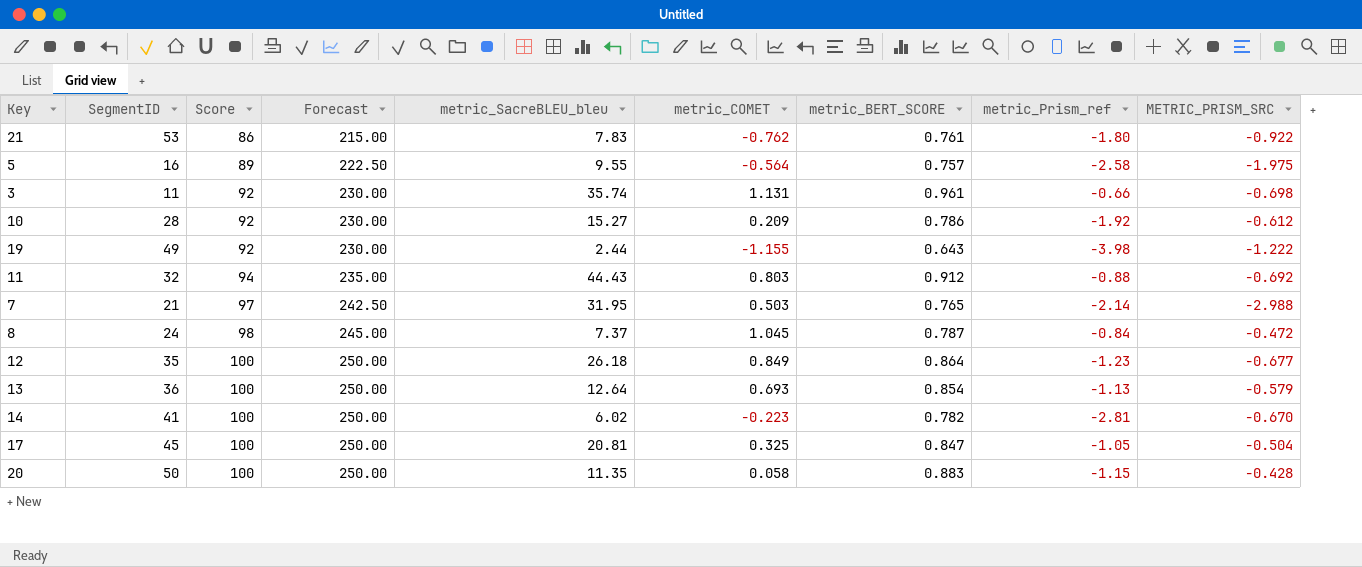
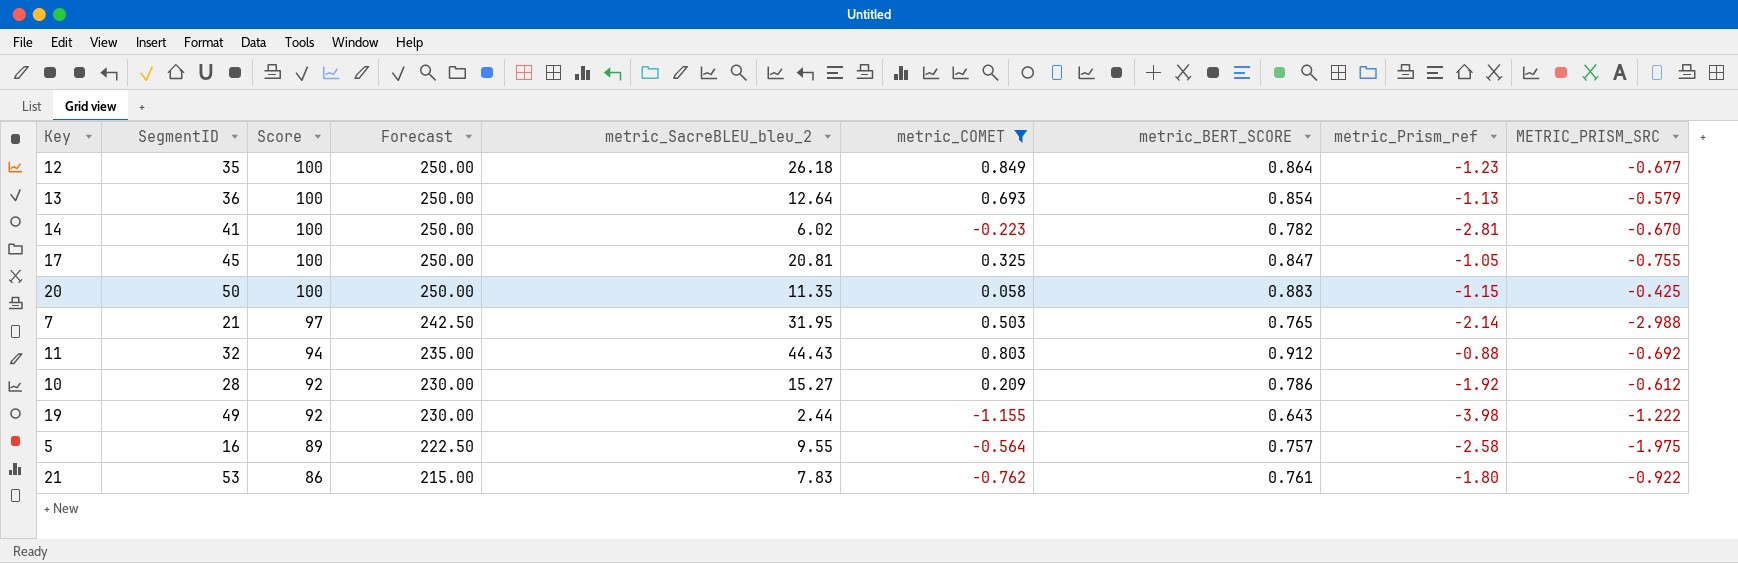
filter: none -> metric_COMET <= 0.849
row order: Score ascending -> Score descending
column name: metric_SacreBLEU_bleu -> metric_SacreBLEU_bleu_2
17 | METRIC_PRISM_SRC: -0.504 -> -0.755
20 | METRIC_PRISM_SRC: -0.428 -> -0.425

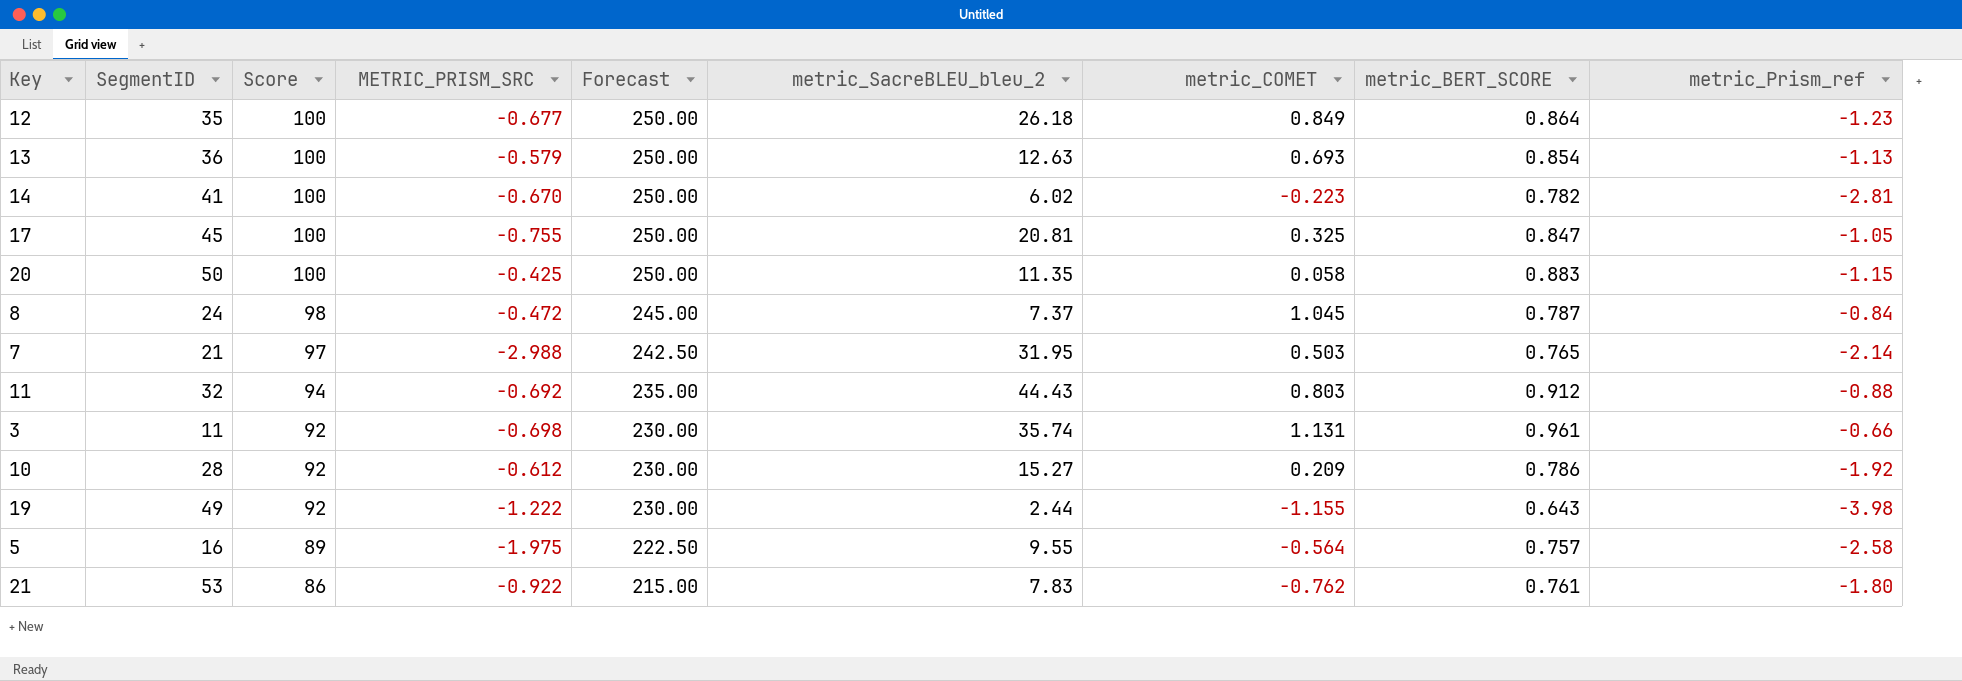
filter: metric_COMET <= 0.849 -> none
column METRIC_PRISM_SRC | position: 9 -> 4
13 | metric_SacreBLEU_bleu_2: 12.64 -> 12.63

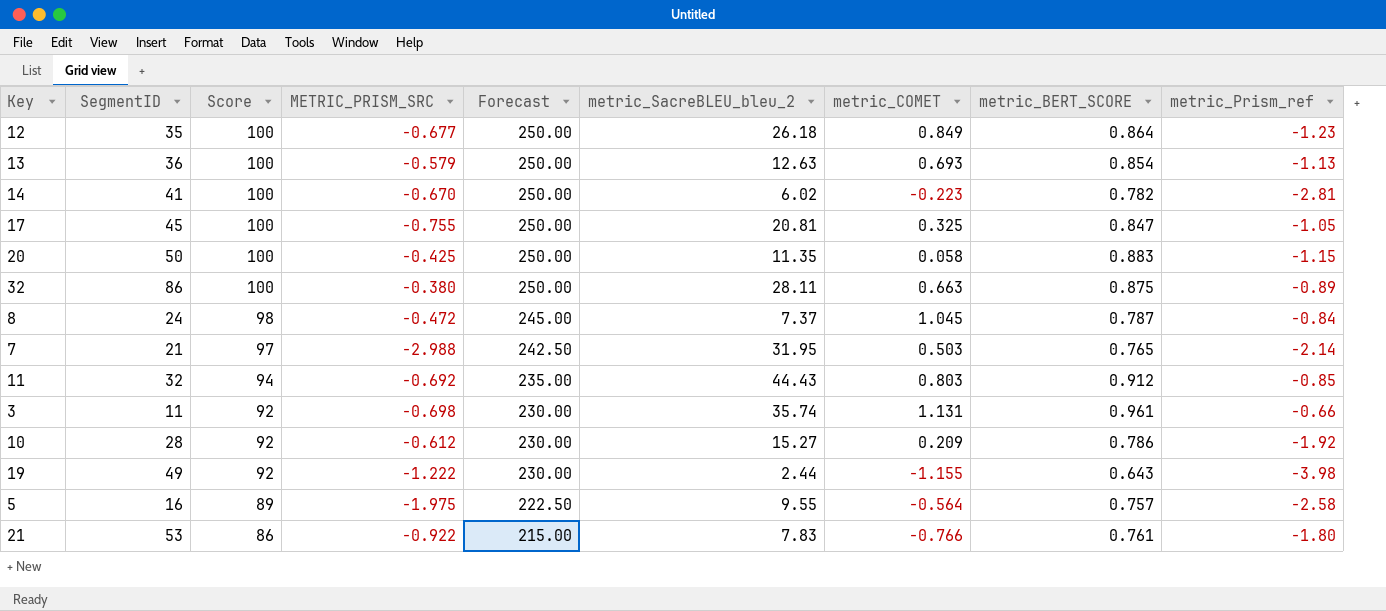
row 32: none -> 86 | 100 | -0.380 | 250.00 | 28.11 | 0.663 | 0.875 | -0.89
11 | metric_Prism_ref: -0.88 -> -0.85
21 | metric_COMET: -0.762 -> -0.766

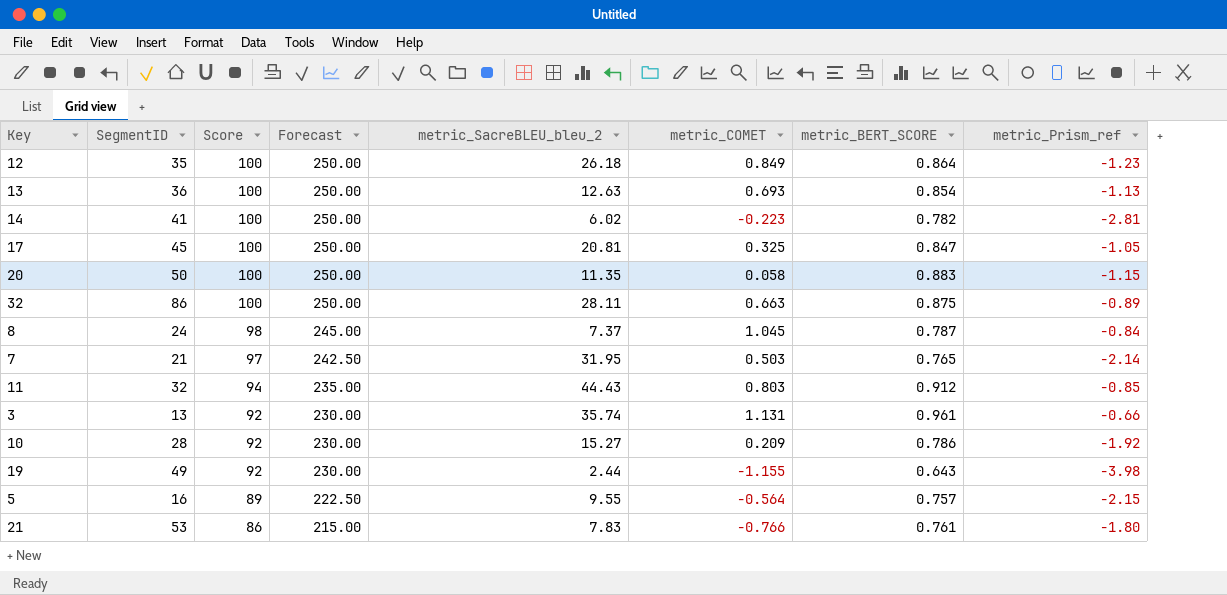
column METRIC_PRISM_SRC | position: 4 -> none
3 | SegmentID: 11 -> 13
5 | metric_Prism_ref: -2.58 -> -2.15

